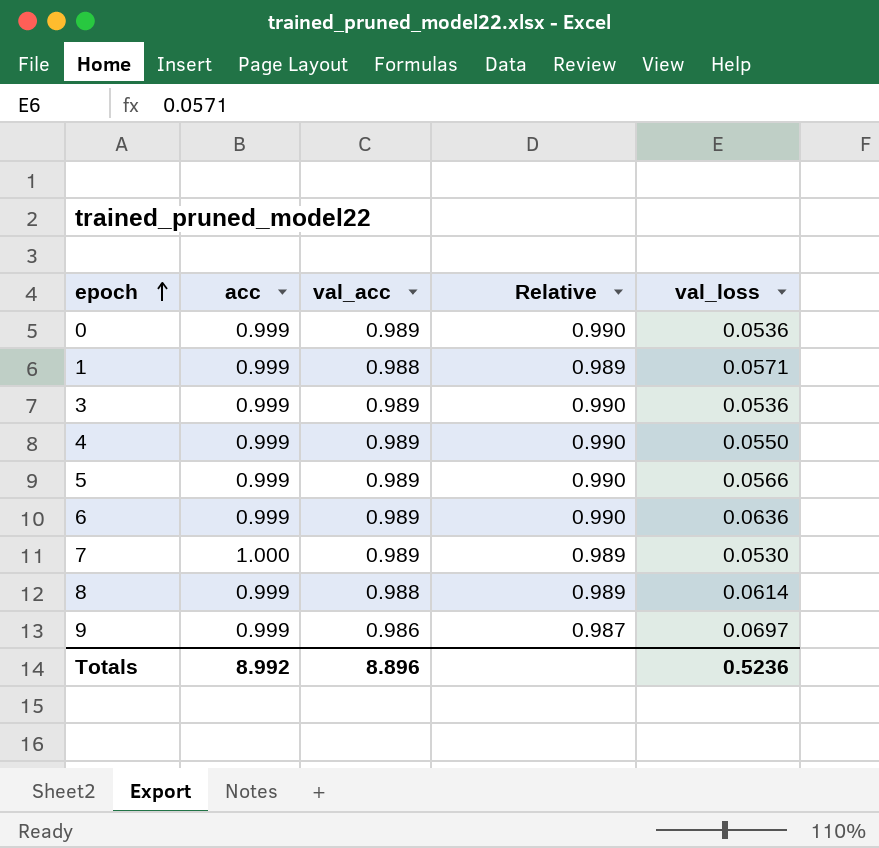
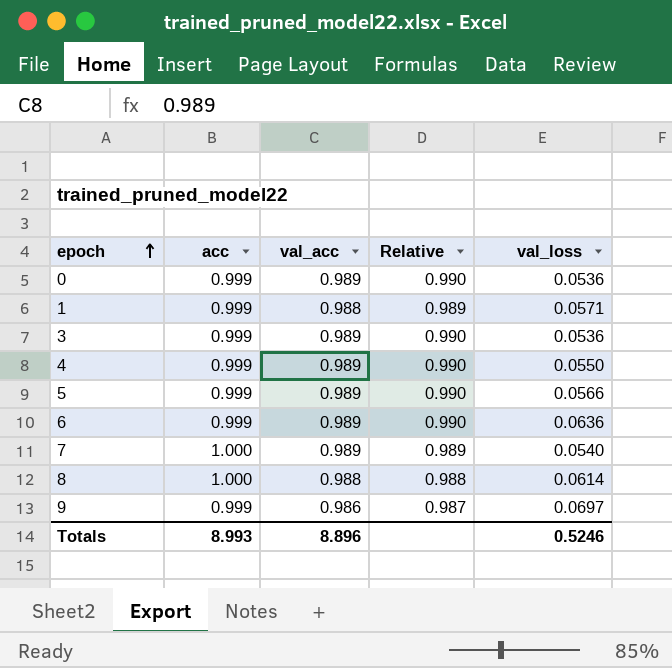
7 | val_loss: 0.0530 -> 0.0540
8 | acc: 0.999 -> 1.000
8 | Relative: 0.989 -> 0.988
Totals | acc: 8.992 -> 8.993
Totals | val_loss: 0.5236 -> 0.5246

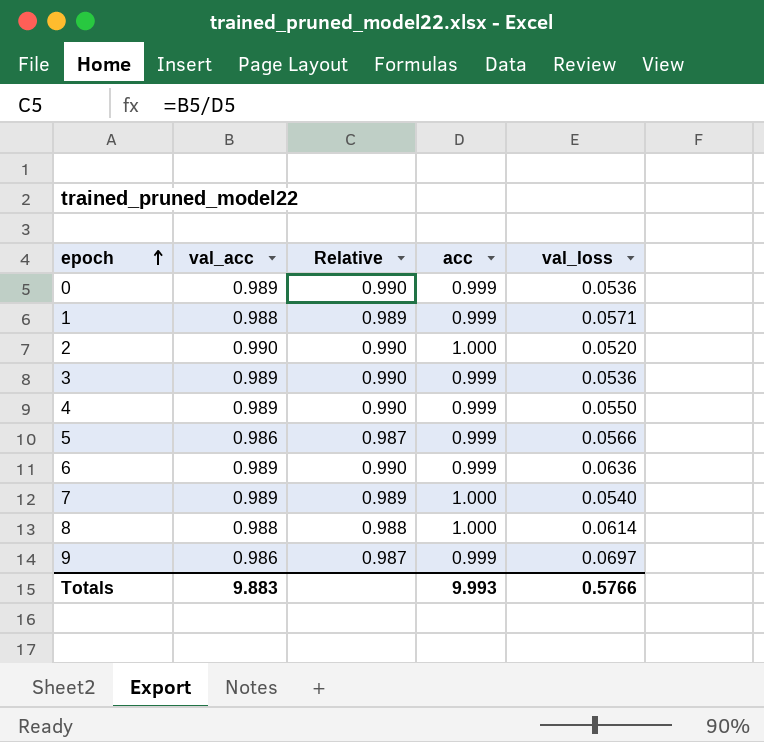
column acc | position: 2 -> 4
row 2: none -> 0.990 | 0.990 | 1.000 | 0.0520
5 | val_acc: 0.989 -> 0.986
5 | Relative: 0.990 -> 0.987
Totals | val_acc: 8.896 -> 9.883
Totals | acc: 8.993 -> 9.993
Totals | val_loss: 0.5246 -> 0.5766

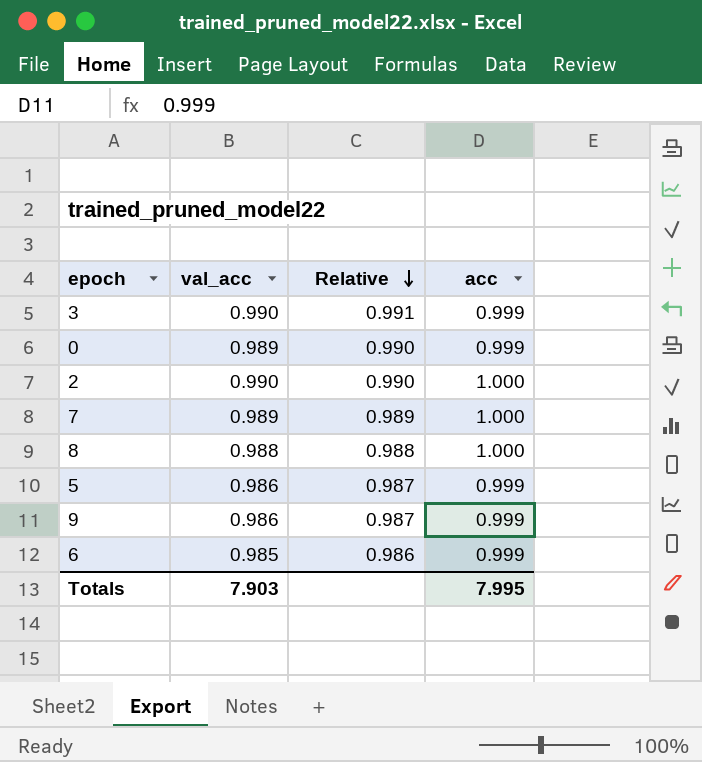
row order: epoch ascending -> Relative descending
column val_loss | position: 5 -> none
row 1: 0.988 | 0.989 | 0.999 | 0.0571 -> none
row 4: 0.989 | 0.990 | 0.999 | 0.0550 -> none
3 | val_acc: 0.989 -> 0.990
3 | Relative: 0.990 -> 0.991
6 | val_acc: 0.989 -> 0.985
6 | Relative: 0.990 -> 0.986
Totals | val_acc: 9.883 -> 7.903
Totals | acc: 9.993 -> 7.995

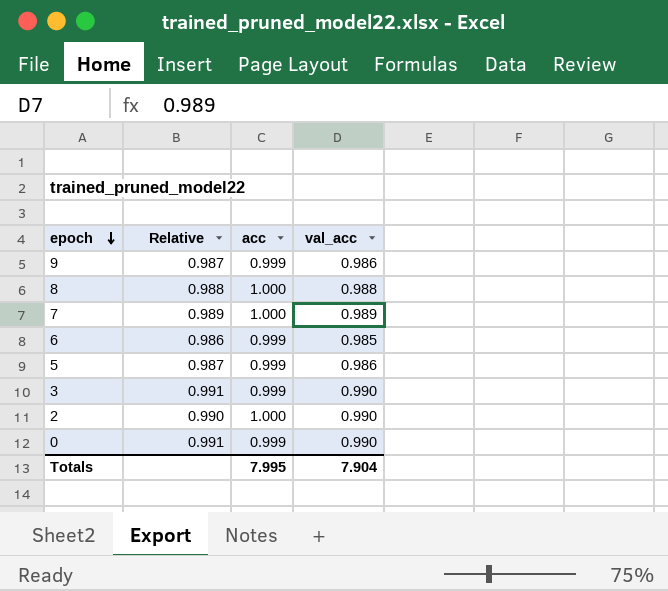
row order: Relative descending -> epoch descending
column val_acc | position: 2 -> 4
0 | Relative: 0.990 -> 0.991
0 | val_acc: 0.989 -> 0.990
Totals | val_acc: 7.903 -> 7.904

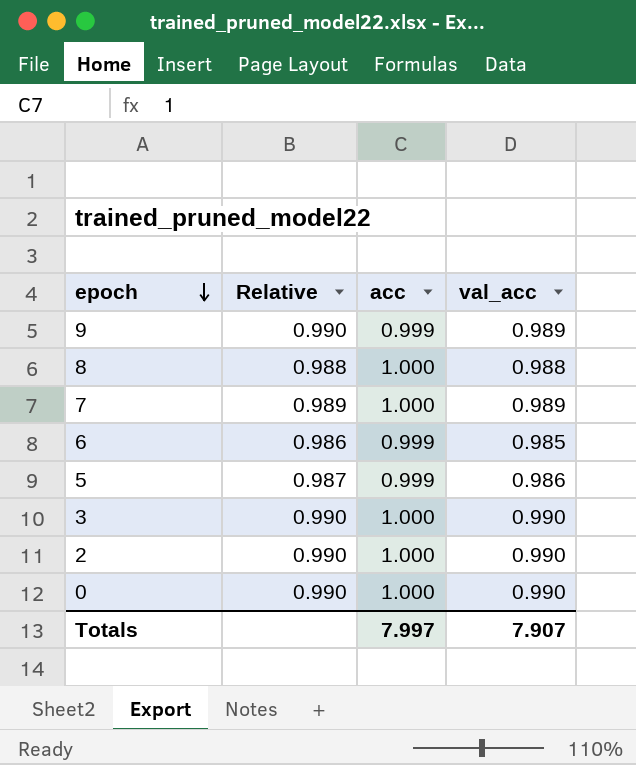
9 | Relative: 0.987 -> 0.990
9 | val_acc: 0.986 -> 0.989
3 | Relative: 0.991 -> 0.990
3 | acc: 0.999 -> 1.000
0 | Relative: 0.991 -> 0.990
0 | acc: 0.999 -> 1.000
Totals | acc: 7.995 -> 7.997
Totals | val_acc: 7.904 -> 7.907

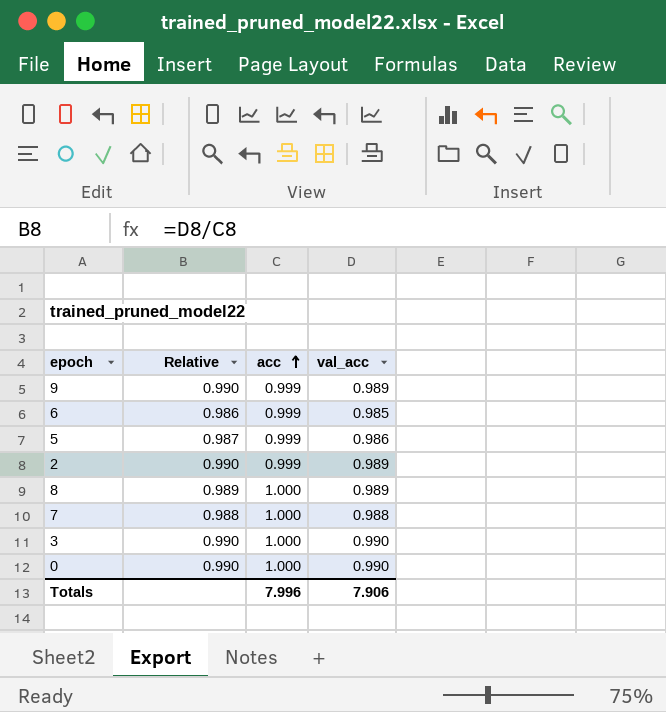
row order: epoch descending -> acc ascending
2 | acc: 1.000 -> 0.999
2 | val_acc: 0.990 -> 0.989
8 | Relative: 0.988 -> 0.989
8 | val_acc: 0.988 -> 0.989
7 | Relative: 0.989 -> 0.988
7 | val_acc: 0.989 -> 0.988
Totals | acc: 7.997 -> 7.996
Totals | val_acc: 7.907 -> 7.906

